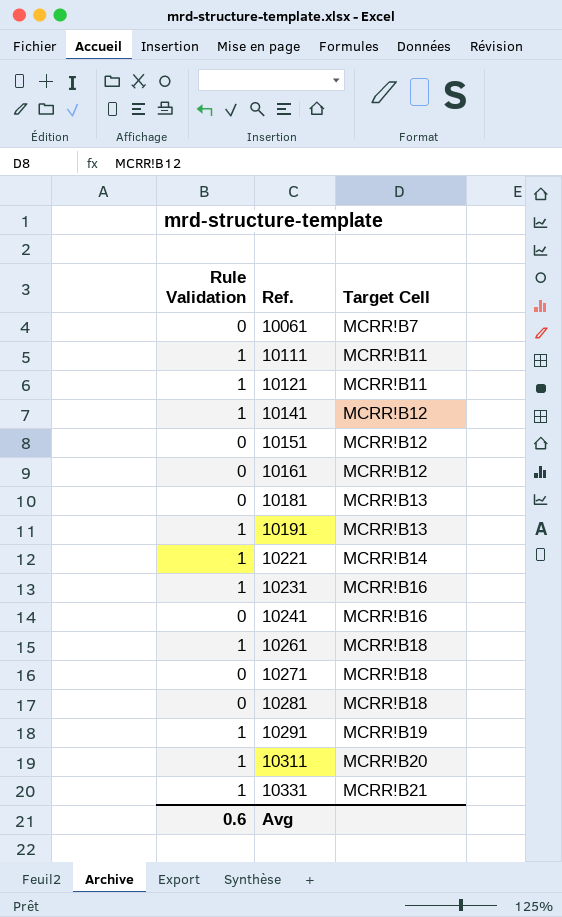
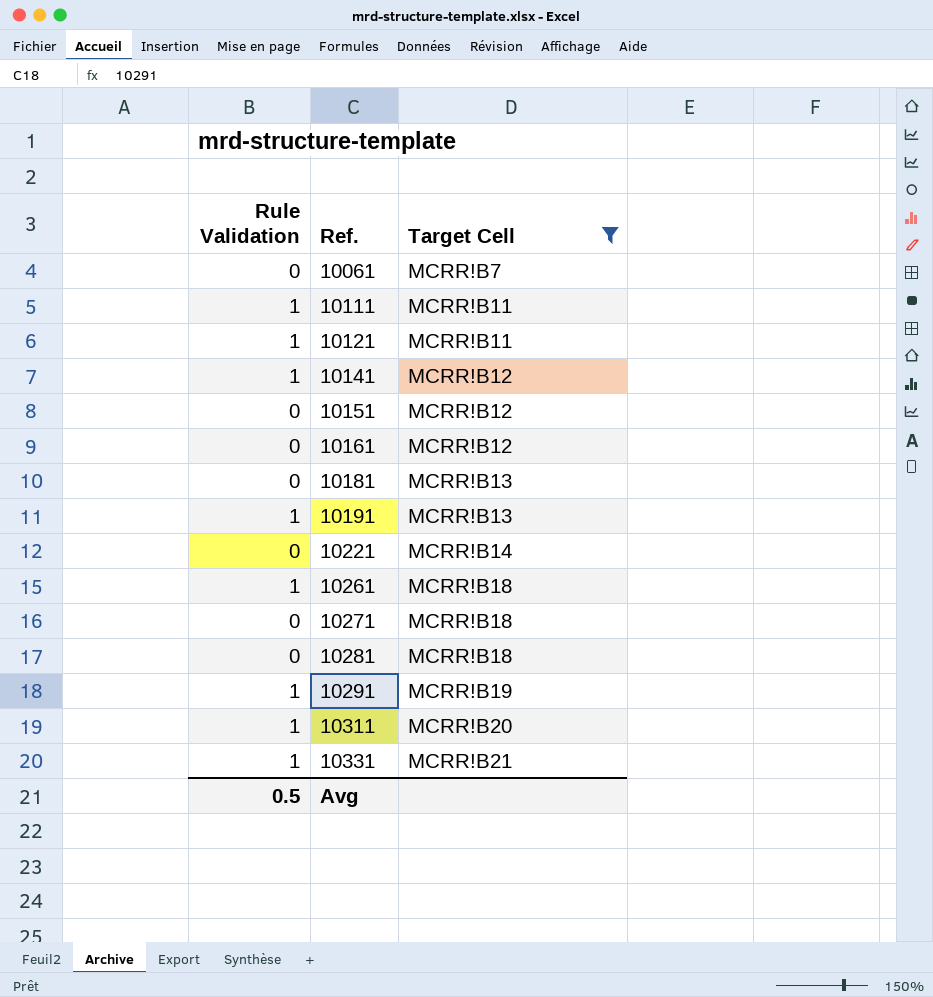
filter: none -> Target Cell != MCRR!B16
10221 | Rule Validation: 1 -> 0
Avg | Rule Validation: 0.6 -> 0.5

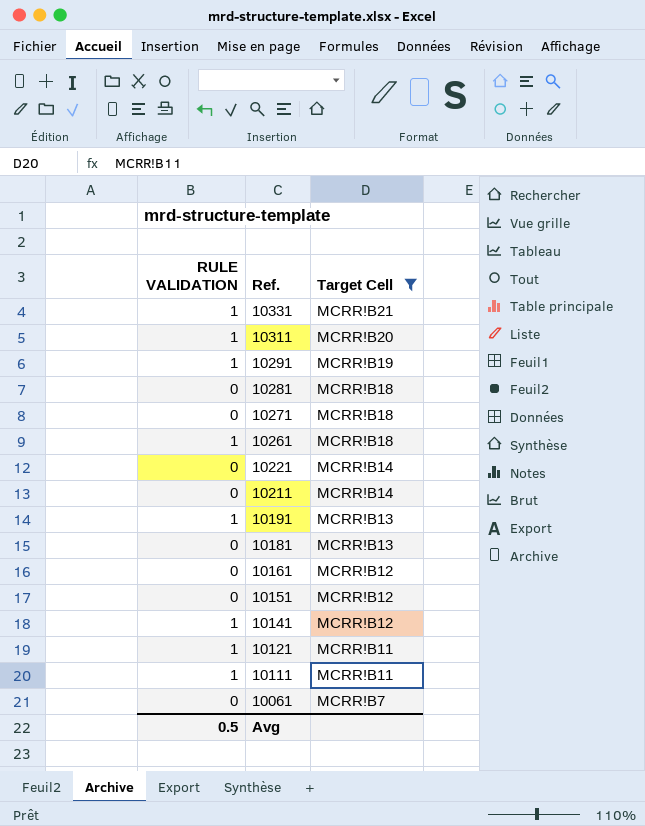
row order: Ref. ascending -> Ref. descending
column name: Rule Validation -> RULE VALIDATION
row 10211: none -> 0 | MCRR!B14

